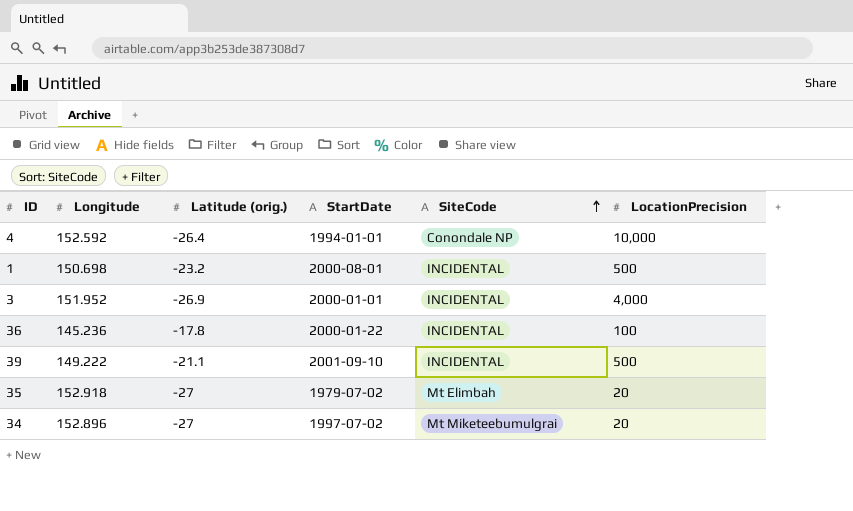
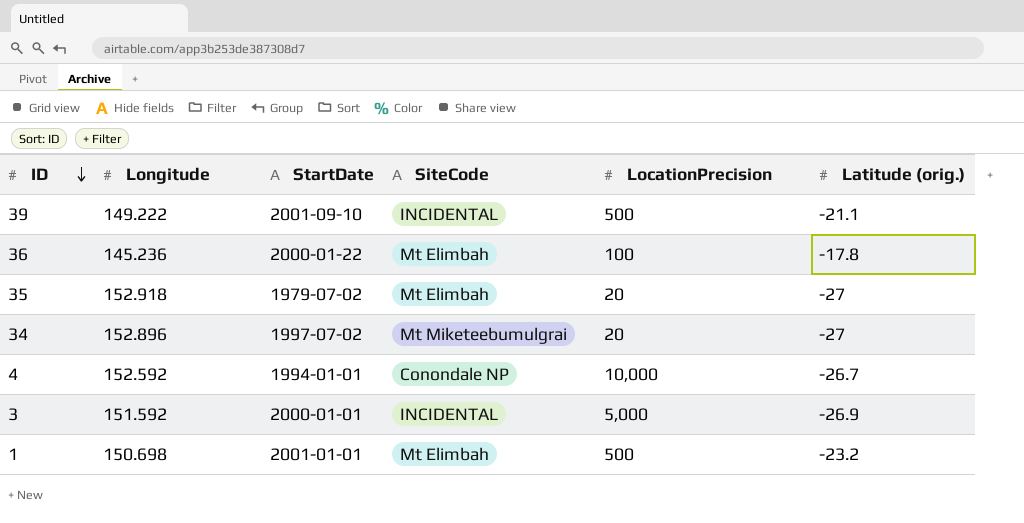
row order: SiteCode ascending -> ID descending
column Latitude (orig.) | position: 3 -> 6
36 | SiteCode: INCIDENTAL -> Mt Elimbah
4 | Latitude (orig.): -26.4 -> -26.7
3 | Longitude: 151.952 -> 151.592
3 | LocationPrecision: 4,000 -> 5,000
1 | StartDate: 2000-08-01 -> 2001-01-01
1 | SiteCode: INCIDENTAL -> Mt Elimbah

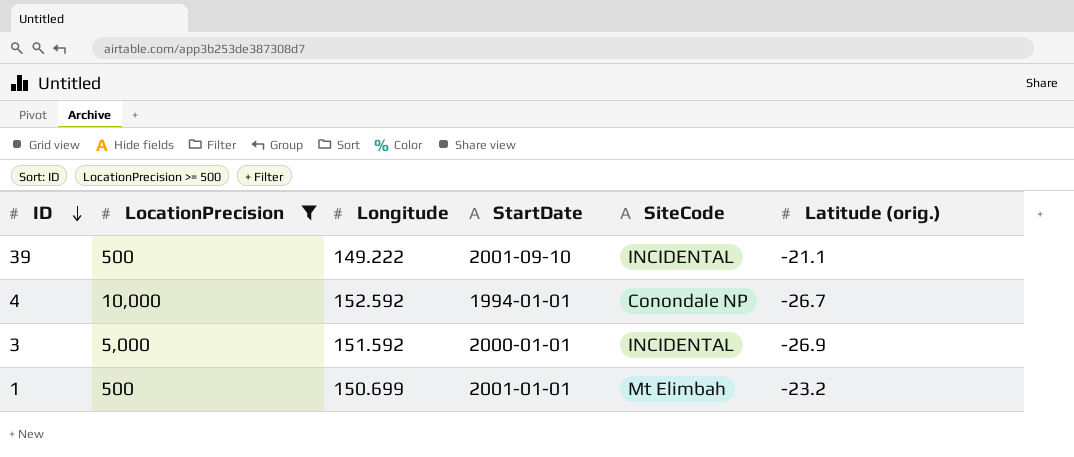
filter: none -> LocationPrecision >= 500
column LocationPrecision | position: 5 -> 2
1 | Longitude: 150.698 -> 150.699

